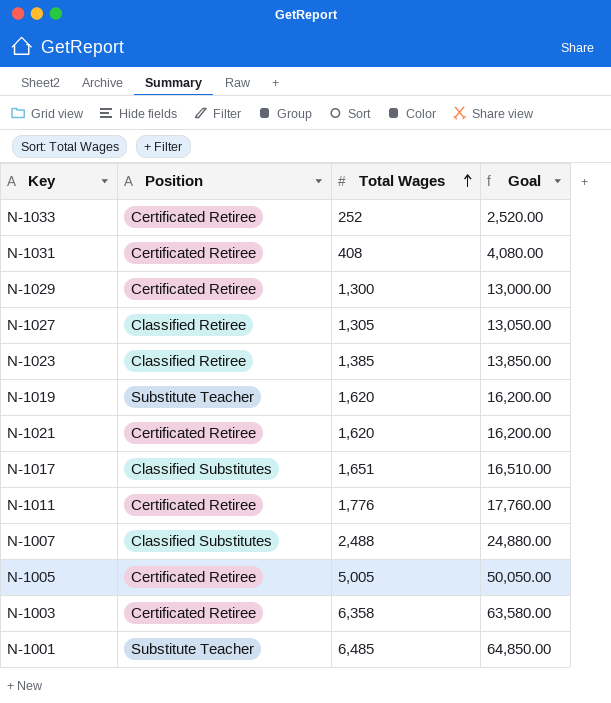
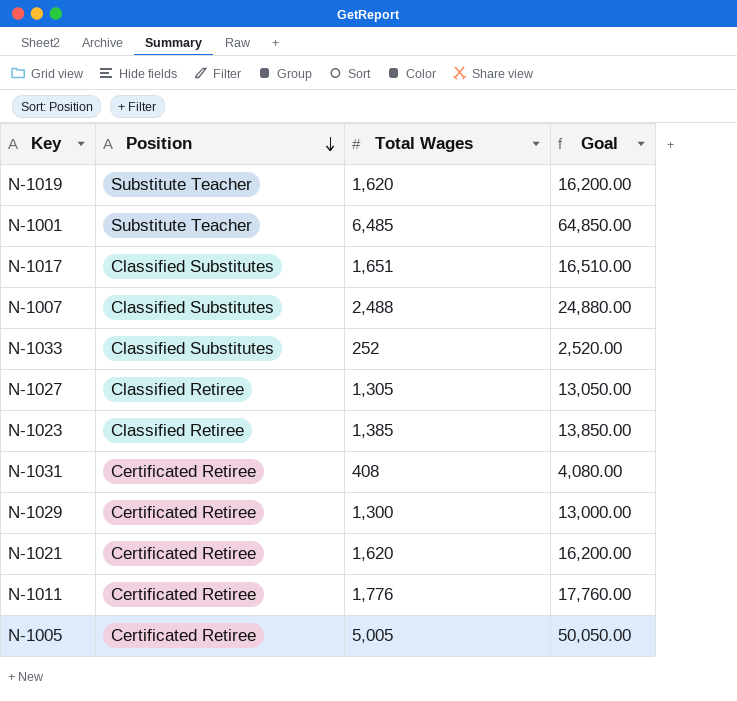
row order: Total Wages ascending -> Position descending
row N-1003: Certificated Retiree | 6,358 | 63,580.00 -> none
N-1033 | Position: Certificated Retiree -> Classified Substitutes

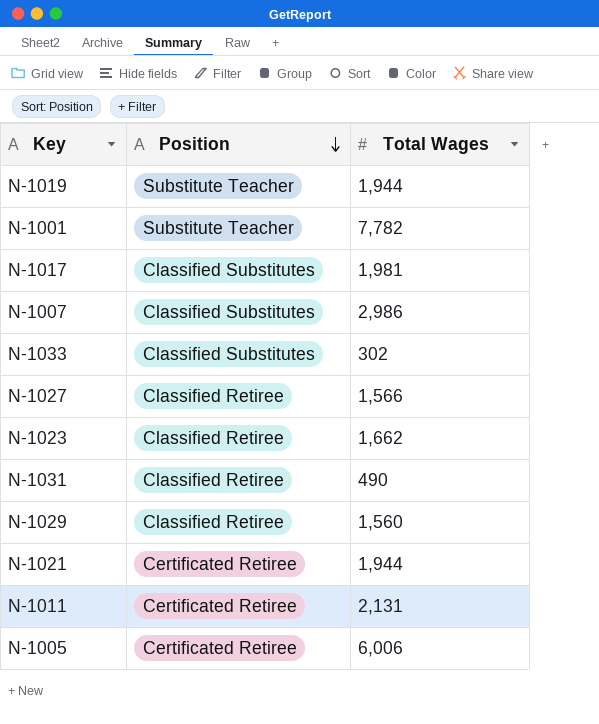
column Goal | formula: [Total Wages] * 10 -> none
N-1019 | Total Wages: 1,620 -> 1,944
N-1001 | Total Wages: 6,485 -> 7,782
N-1017 | Total Wages: 1,651 -> 1,981
N-1007 | Total Wages: 2,488 -> 2,986
N-1033 | Total Wages: 252 -> 302
N-1027 | Total Wages: 1,305 -> 1,566
N-1023 | Total Wages: 1,385 -> 1,662
N-1031 | Position: Certificated Retiree -> Classified Retiree
N-1031 | Total Wages: 408 -> 490
N-1029 | Position: Certificated Retiree -> Classified Retiree
N-1029 | Total Wages: 1,300 -> 1,560
N-1021 | Total Wages: 1,620 -> 1,944
N-1011 | Total Wages: 1,776 -> 2,131
N-1005 | Total Wages: 5,005 -> 6,006

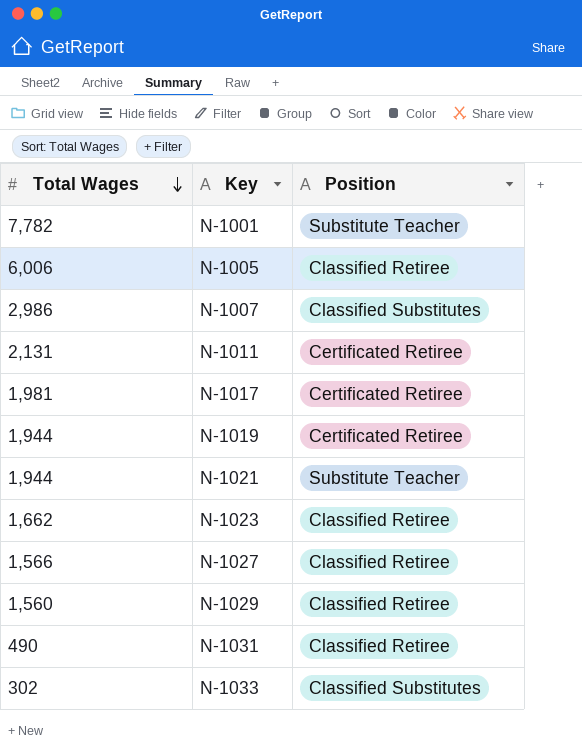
row order: Position descending -> Total Wages descending
column Total Wages | position: 3 -> 1
N-1005 | Position: Certificated Retiree -> Classified Retiree
N-1017 | Position: Classified Substitutes -> Certificated Retiree
N-1019 | Position: Substitute Teacher -> Certificated Retiree
N-1021 | Position: Certificated Retiree -> Substitute Teacher

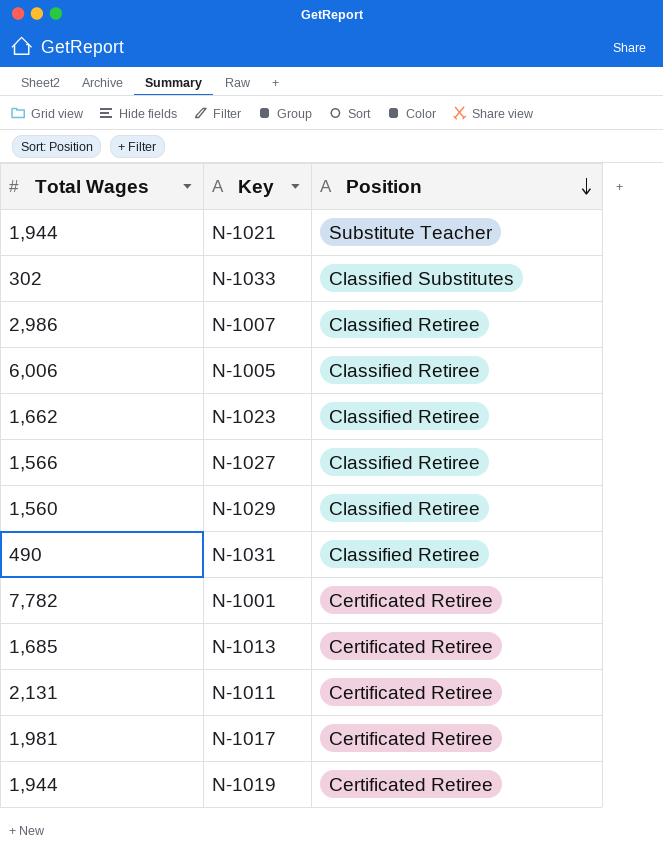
row order: Total Wages descending -> Position descending
N-1007 | Position: Classified Substitutes -> Classified Retiree
N-1001 | Position: Substitute Teacher -> Certificated Retiree
row N-1013: none -> 1,685 | Certificated Retiree

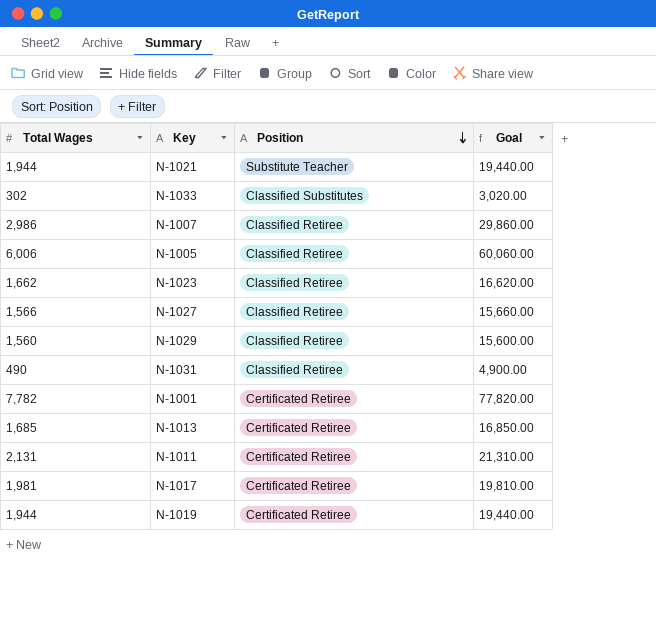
column Goal | formula: none -> [Total Wages] * 10

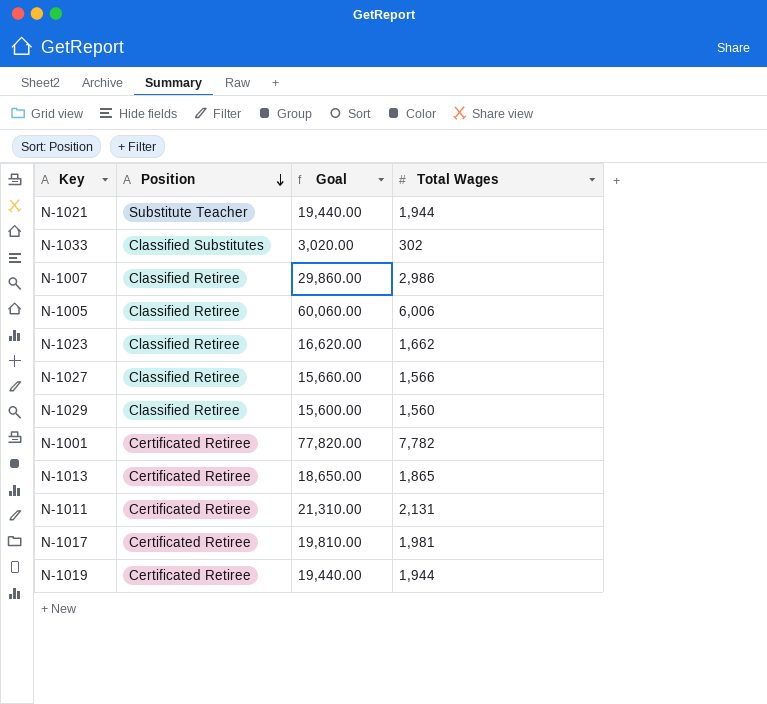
column Total Wages | position: 1 -> 4
row N-1031: 490 | Classified Retiree | 4,900.00 -> none
N-1013 | Goal: 16,850.00 -> 18,650.00
N-1013 | Total Wages: 1,685 -> 1,865

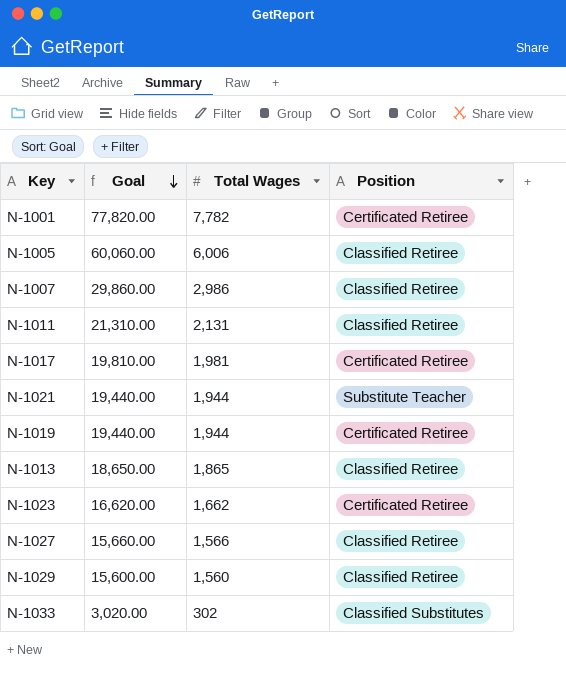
row order: Position descending -> Goal descending
column Position | position: 2 -> 4
N-1011 | Position: Certificated Retiree -> Classified Retiree
N-1013 | Position: Certificated Retiree -> Classified Retiree
N-1023 | Position: Classified Retiree -> Certificated Retiree

